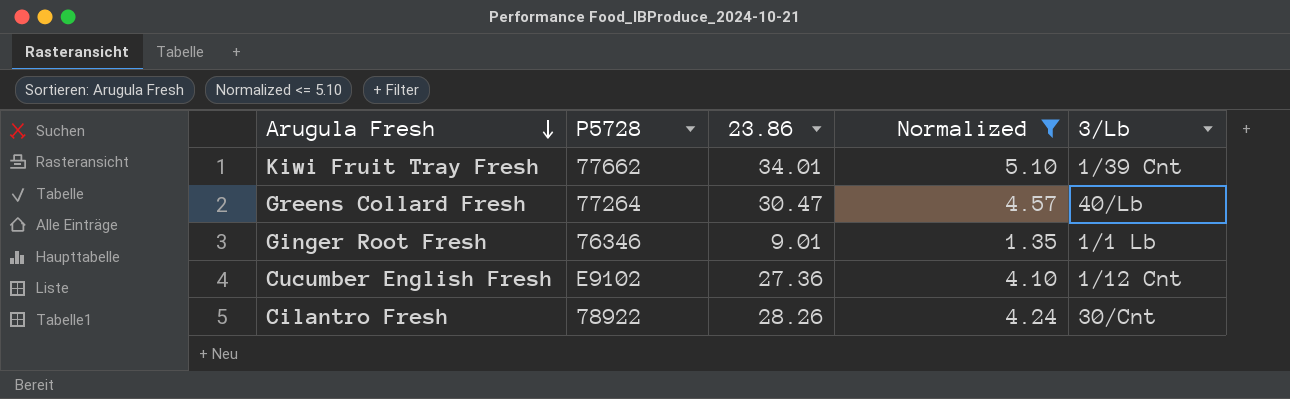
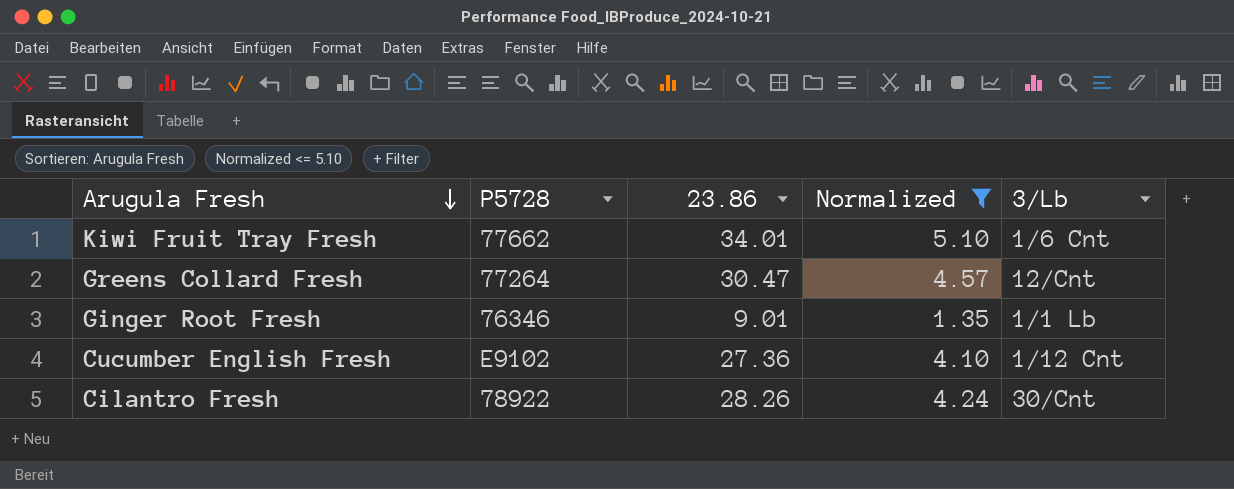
Kiwi Fruit Tray Fresh | 3/Lb: 1/39 Cnt -> 1/6 Cnt
Greens Collard Fresh | 3/Lb: 40/Lb -> 12/Cnt

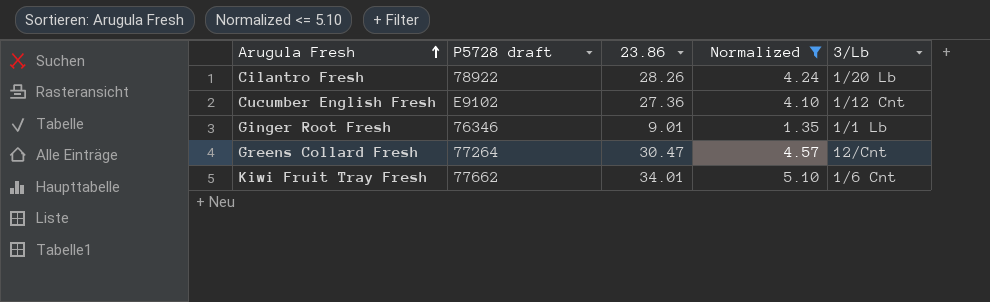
row order: Arugula Fresh descending -> Arugula Fresh ascending
column name: P5728 -> P5728 draft
Cilantro Fresh | 3/Lb: 30/Cnt -> 1/20 Lb

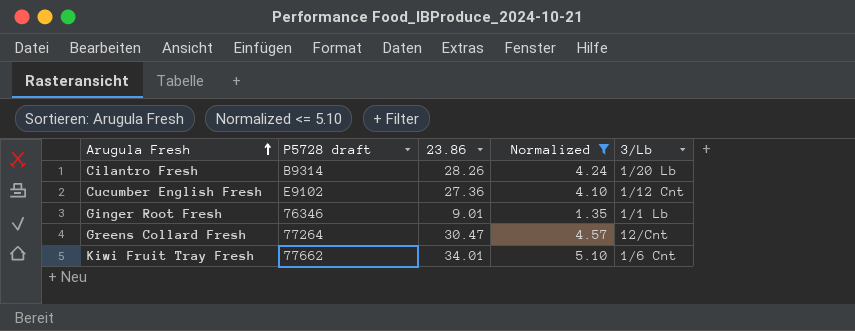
Cilantro Fresh | P5728 draft: 78922 -> B9314

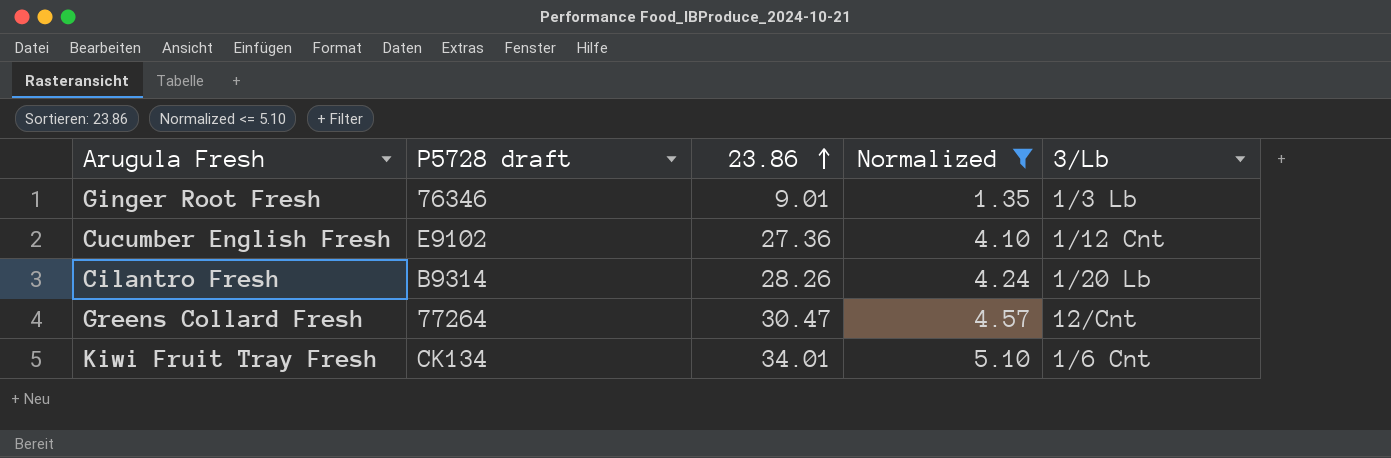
row order: Arugula Fresh ascending -> 23.86 ascending
Ginger Root Fresh | 3/Lb: 1/1 Lb -> 1/3 Lb
Kiwi Fruit Tray Fresh | P5728 draft: 77662 -> CK134

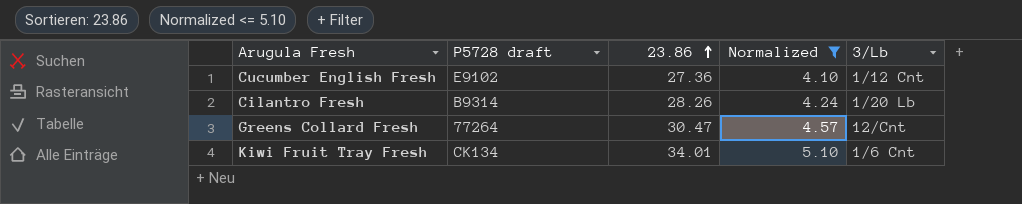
row Ginger Root Fresh: 76346 | 9.01 | 1.35 | 1/3 Lb -> none

